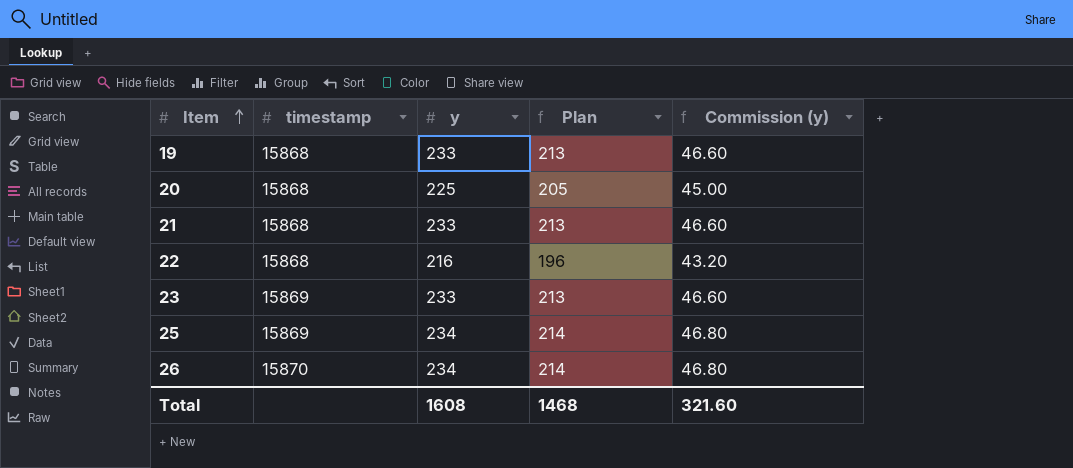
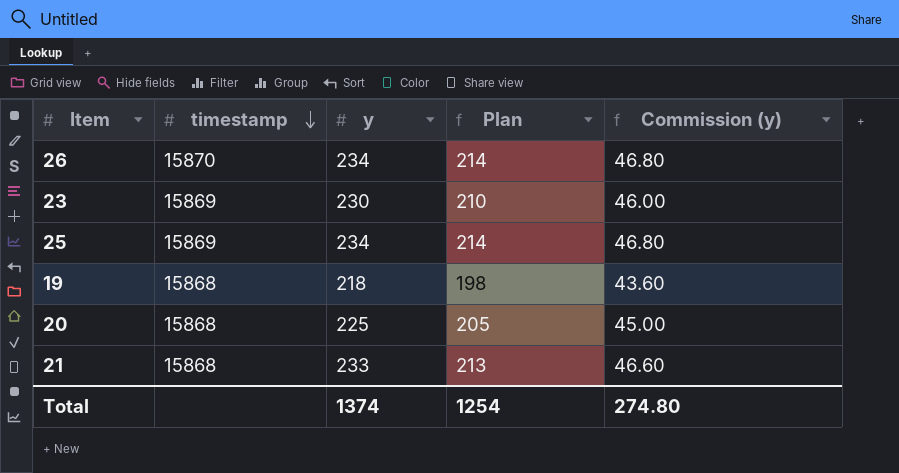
row order: Item ascending -> timestamp descending
row 22: 15868 | 216 | 196 | 43.20 -> none
23 | y: 233 -> 230
23 | Plan: 213 -> 210
23 | Commission (y): 46.60 -> 46.00
19 | y: 233 -> 218
19 | Plan: 213 -> 198
19 | Commission (y): 46.60 -> 43.60
Total | y: 1608 -> 1374
Total | Plan: 1468 -> 1254
Total | Commission (y): 321.60 -> 274.80

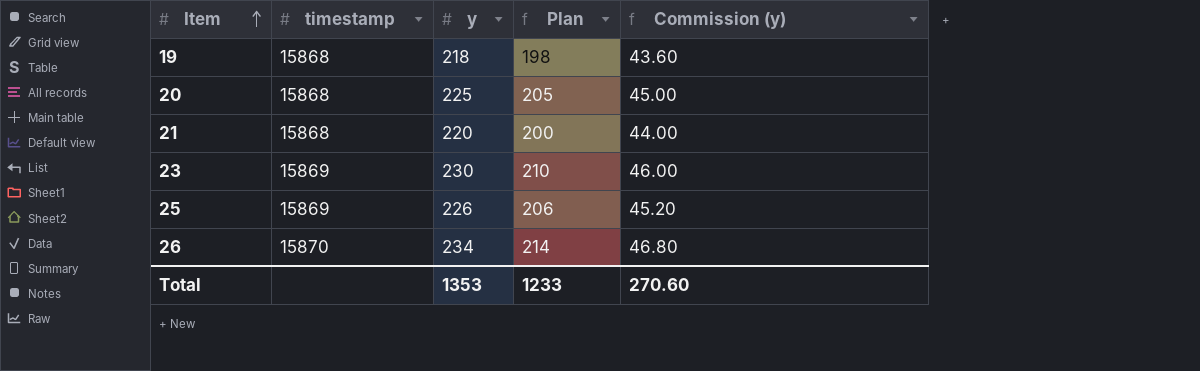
row order: timestamp descending -> Item ascending
21 | y: 233 -> 220
21 | Plan: 213 -> 200
21 | Commission (y): 46.60 -> 44.00
25 | y: 234 -> 226
25 | Plan: 214 -> 206
25 | Commission (y): 46.80 -> 45.20
Total | y: 1374 -> 1353
Total | Plan: 1254 -> 1233
Total | Commission (y): 274.80 -> 270.60

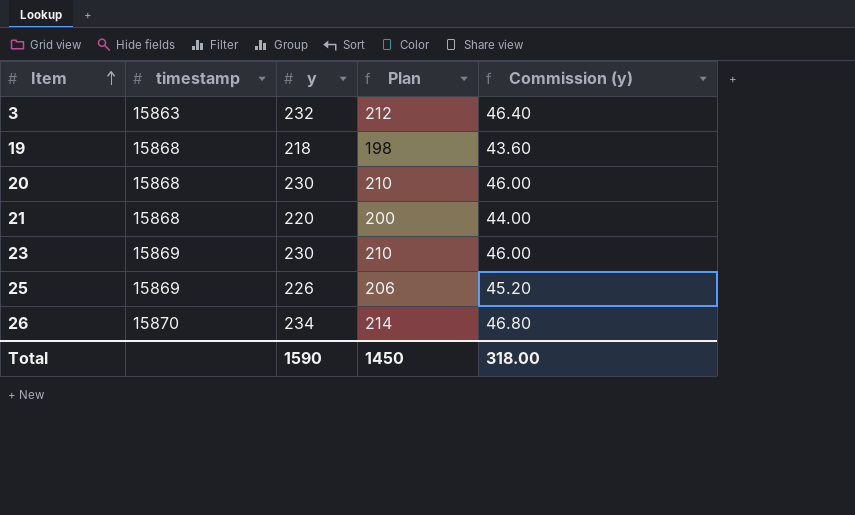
row 3: none -> 15863 | 232 | 212 | 46.40
20 | y: 225 -> 230
20 | Plan: 205 -> 210
20 | Commission (y): 45.00 -> 46.00
Total | y: 1353 -> 1590
Total | Plan: 1233 -> 1450
Total | Commission (y): 270.60 -> 318.00

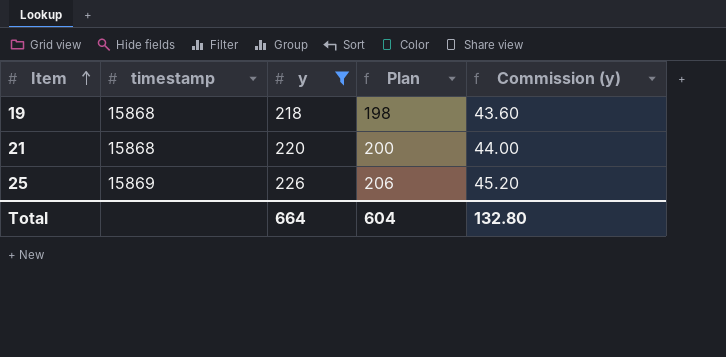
filter: none -> y <= 226
Total | y: 1590 -> 664
Total | Plan: 1450 -> 604
Total | Commission (y): 318.00 -> 132.80

